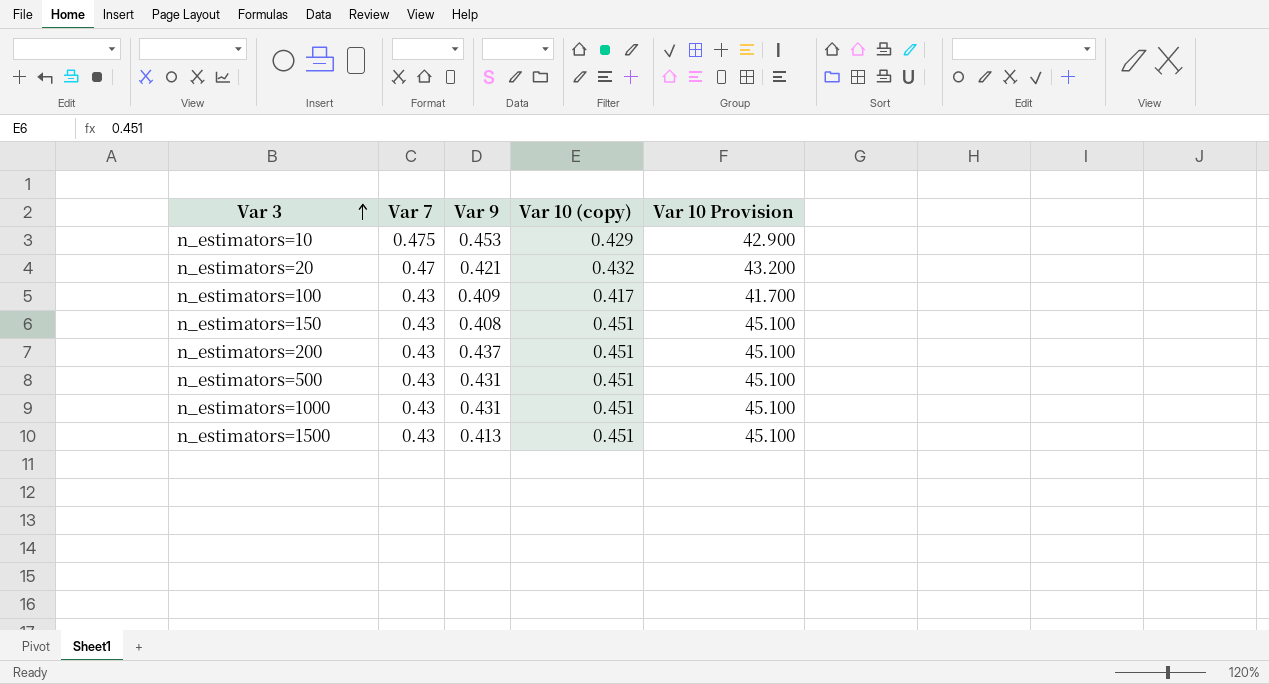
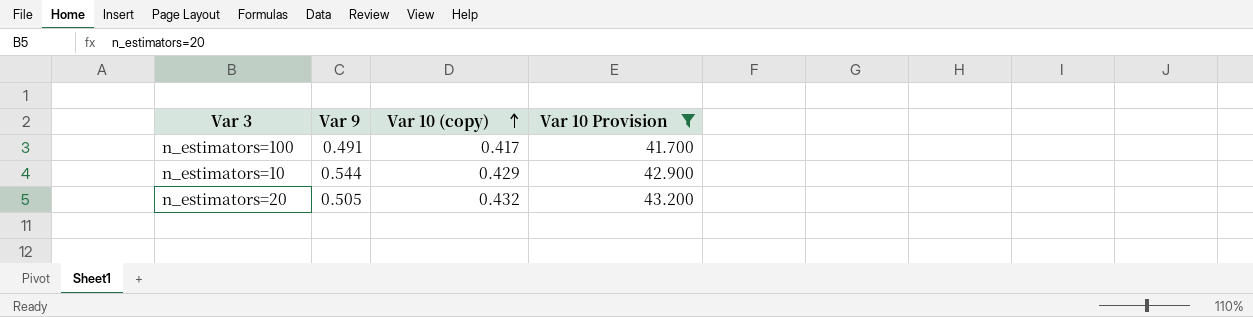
filter: none -> Var 10 Provision != 45.100
row order: Var 3 ascending -> Var 10 (copy) ascending
column Var 7 | position: 2 -> none
n_estimators=100 | Var 9: 0.409 -> 0.491
n_estimators=10 | Var 9: 0.453 -> 0.544
n_estimators=20 | Var 9: 0.421 -> 0.505

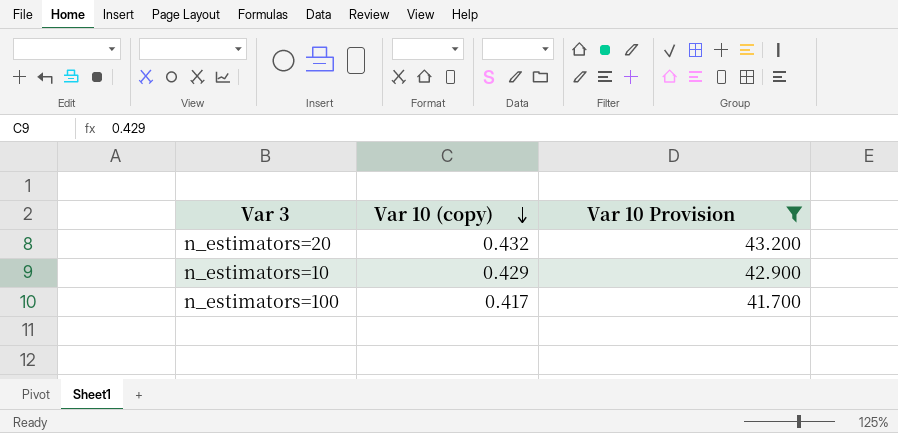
row order: Var 10 (copy) ascending -> Var 10 (copy) descending
column Var 9 | position: 2 -> none

